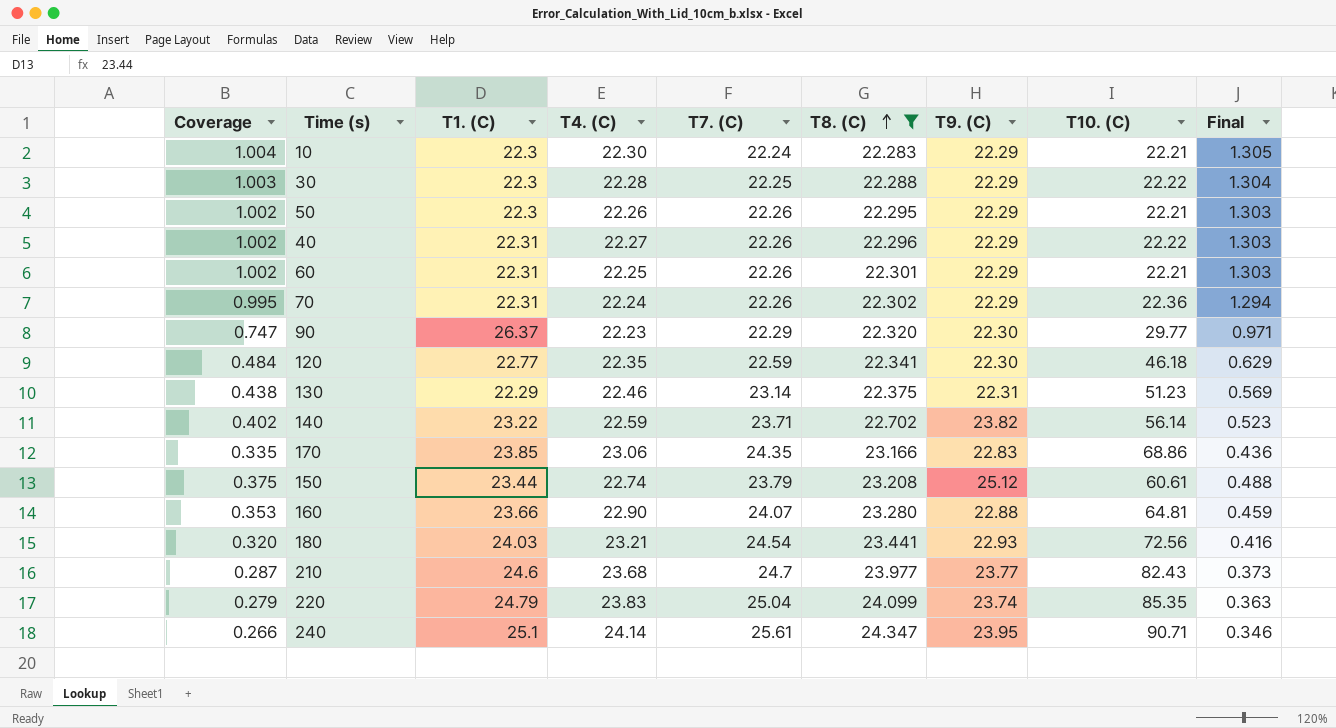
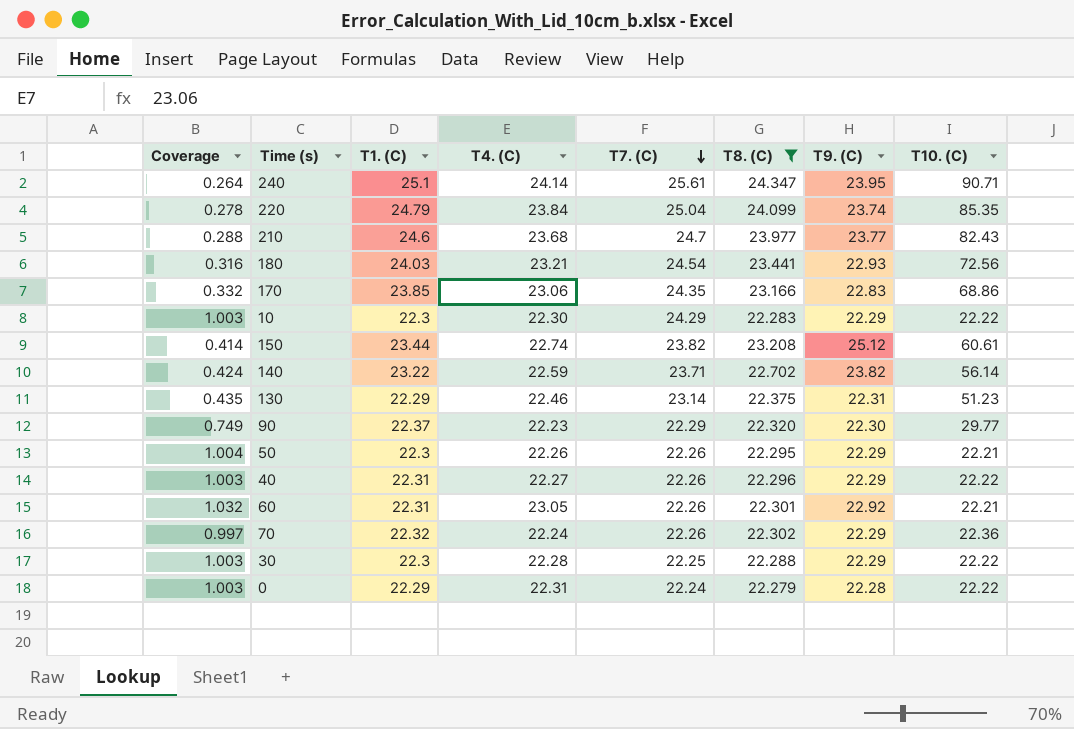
row order: T8. (C) ascending -> T7. (C) descending
column Final | formula: [Coverage] * 1.3 -> none
column Coverage | formula: [T4. (C)] / [T10. (C)] -> [T9. (C)] / [T10. (C)]
row 120: 0.484 | 22.77 | 22.35 | 22.59 | 22.341 | 22.30 | 46.18 | 0.629 -> none
row 160: 0.353 | 23.66 | 22.90 | 24.07 | 23.280 | 22.88 | 64.81 | 0.459 -> none
220 | T4. (C): 23.83 -> 23.84
10 | T7. (C): 22.24 -> 24.29
10 | T10. (C): 22.21 -> 22.22
150 | T7. (C): 23.79 -> 23.82
90 | T1. (C): 26.37 -> 22.37
60 | T4. (C): 22.25 -> 23.05
60 | T9. (C): 22.29 -> 22.92
70 | T1. (C): 22.31 -> 22.32
row 0: none -> 1.003 | 22.29 | 22.31 | 22.24 | 22.279 | 22.28 | 22.22

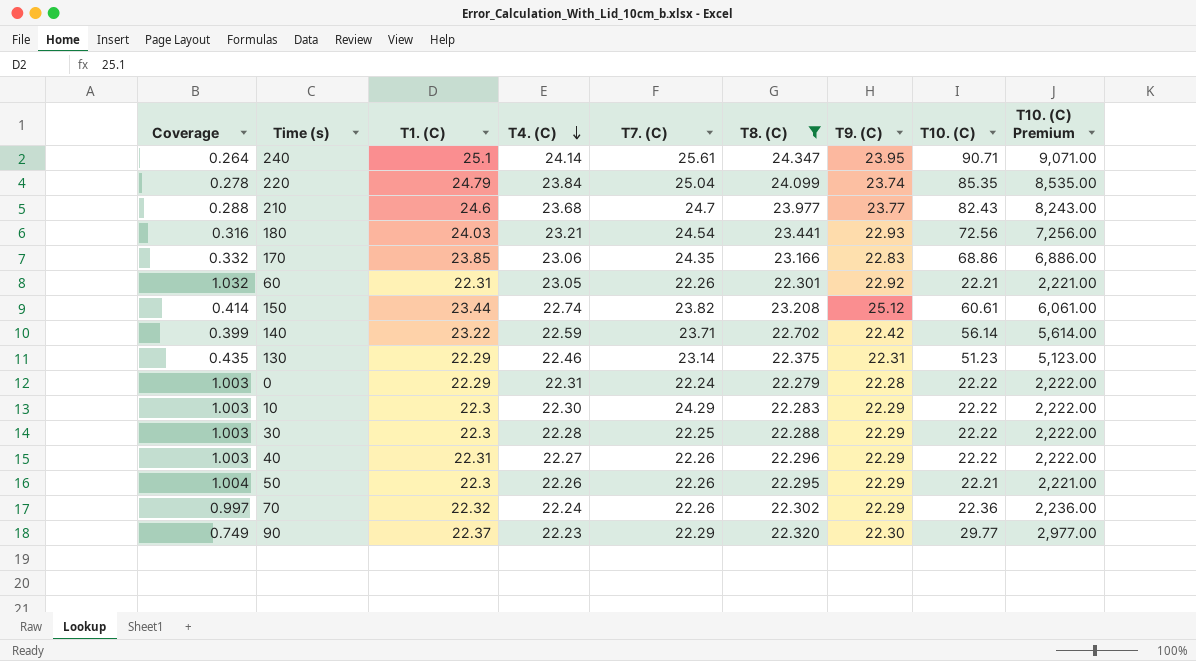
row order: T7. (C) descending -> T4. (C) descending
column T10. (C) Premium | formula: none -> [T10. (C)] * 100
140 | Coverage: 0.424 -> 0.399
140 | T9. (C): 23.82 -> 22.42

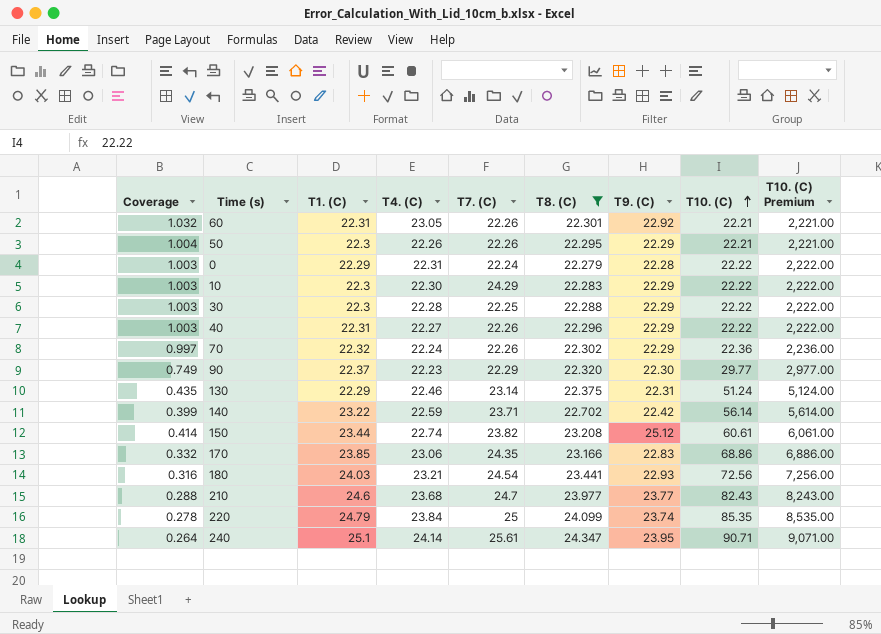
row order: T4. (C) descending -> T10. (C) ascending
130 | T10. (C): 51.23 -> 51.24
130 | T10. (C) Premium: 5,123.00 -> 5,124.00
220 | T7. (C): 25.04 -> 25

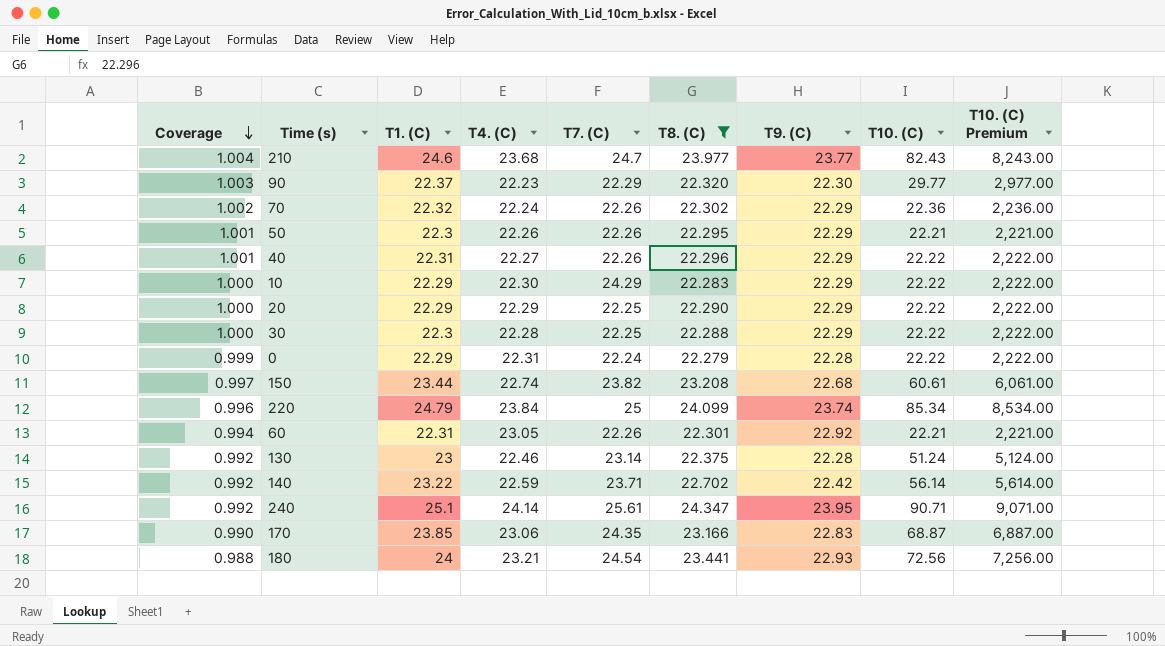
row order: T10. (C) ascending -> Coverage descending
column Coverage | formula: [T9. (C)] / [T10. (C)] -> [T9. (C)] / [T4. (C)]
10 | T1. (C): 22.3 -> 22.29
row 20: none -> 1.000 | 22.29 | 22.29 | 22.25 | 22.290 | 22.29 | 22.22 | 2,222.00
150 | T9. (C): 25.12 -> 22.68
220 | T10. (C): 85.35 -> 85.34
220 | T10. (C) Premium: 8,535.00 -> 8,534.00
130 | T1. (C): 22.29 -> 23
130 | T9. (C): 22.31 -> 22.28
170 | T10. (C): 68.86 -> 68.87
170 | T10. (C) Premium: 6,886.00 -> 6,887.00
180 | T1. (C): 24.03 -> 24

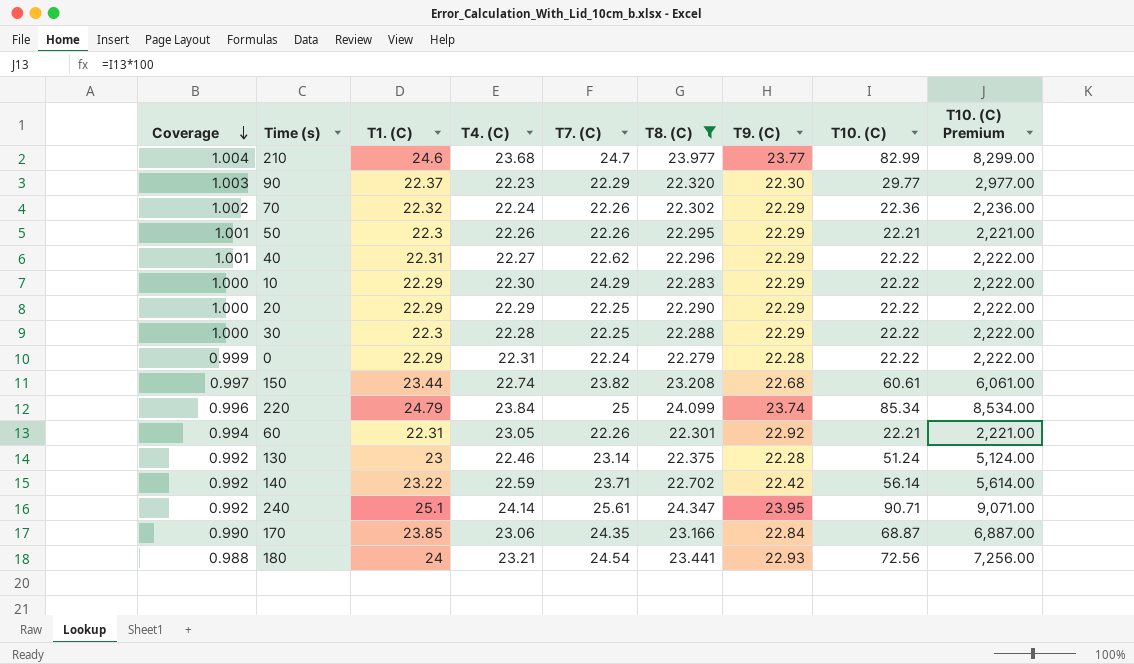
210 | T10. (C): 82.43 -> 82.99
210 | T10. (C) Premium: 8,243.00 -> 8,299.00
40 | T7. (C): 22.26 -> 22.62
170 | T9. (C): 22.83 -> 22.84

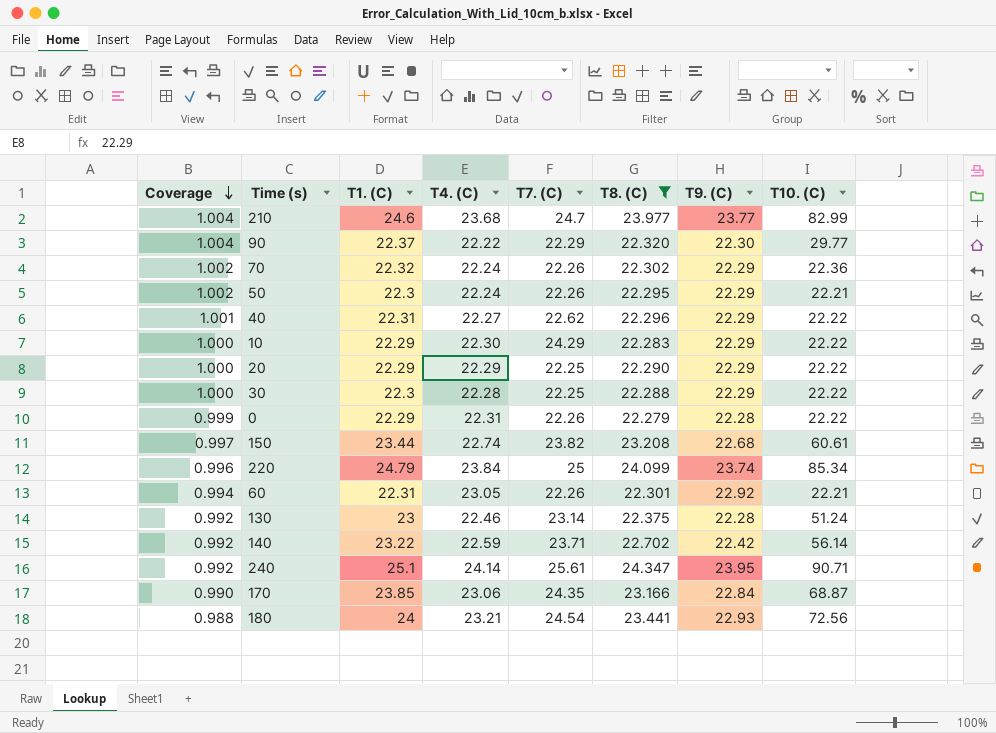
column T10. (C) Premium | formula: [T10. (C)] * 100 -> none
90 | Coverage: 1.003 -> 1.004
90 | T4. (C): 22.23 -> 22.22
50 | Coverage: 1.001 -> 1.002
50 | T4. (C): 22.26 -> 22.24
0 | T7. (C): 22.24 -> 22.26

